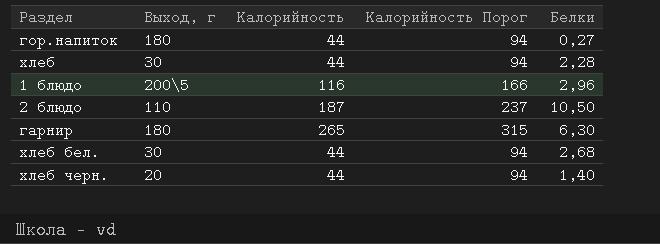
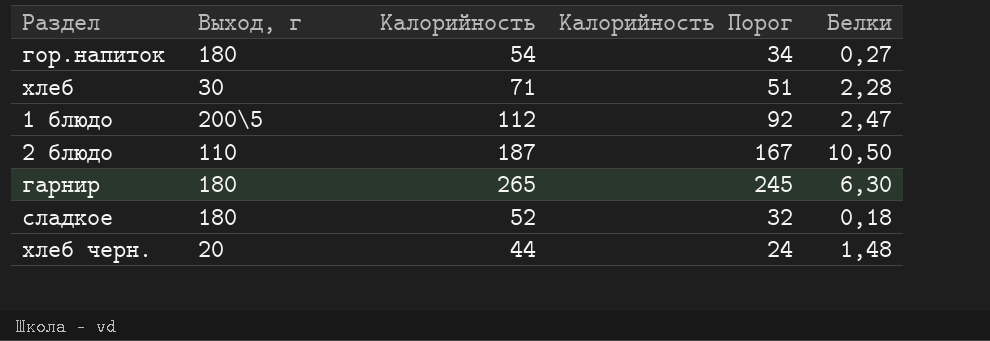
column Калорийность Порог | formula: [Калорийность] + 50 -> [Калорийность] - 20
row хлеб бел.: 30 | 44 | 94 | 2,68 -> none
гор.напиток | Калорийность: 44 -> 54
хлеб | Калорийность: 44 -> 71
1 блюдо | Калорийность: 116 -> 112
1 блюдо | Белки: 2,96 -> 2,47
row сладкое: none -> 180 | 52 | 32 | 0,18
хлеб черн. | Белки: 1,40 -> 1,48

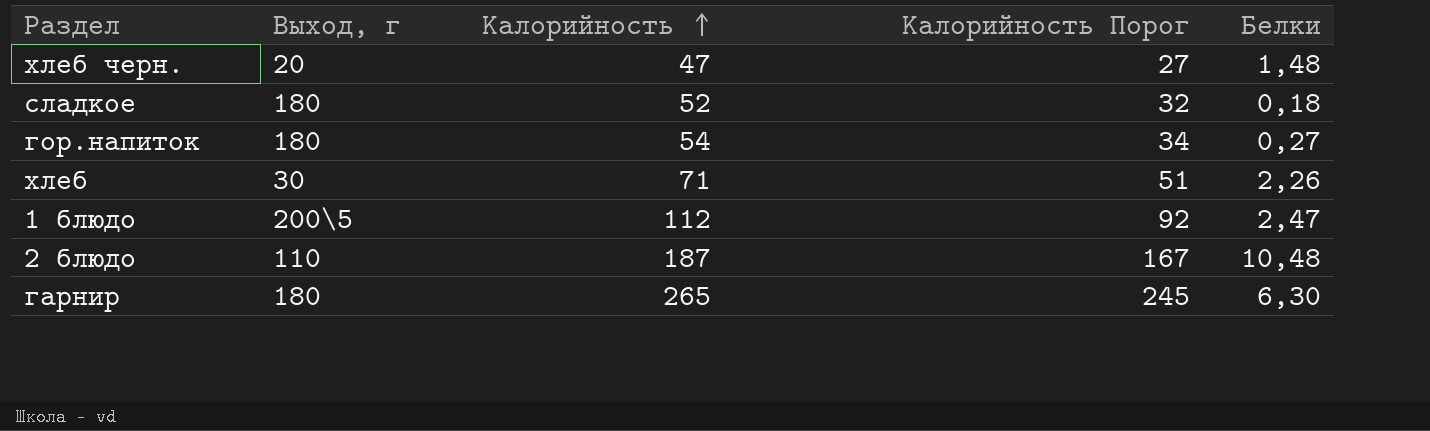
row order: none -> Калорийность ascending
хлеб черн. | Калорийность: 44 -> 47
хлеб черн. | Калорийность Порог: 24 -> 27
хлеб | Белки: 2,28 -> 2,26
2 блюдо | Белки: 10,50 -> 10,48

